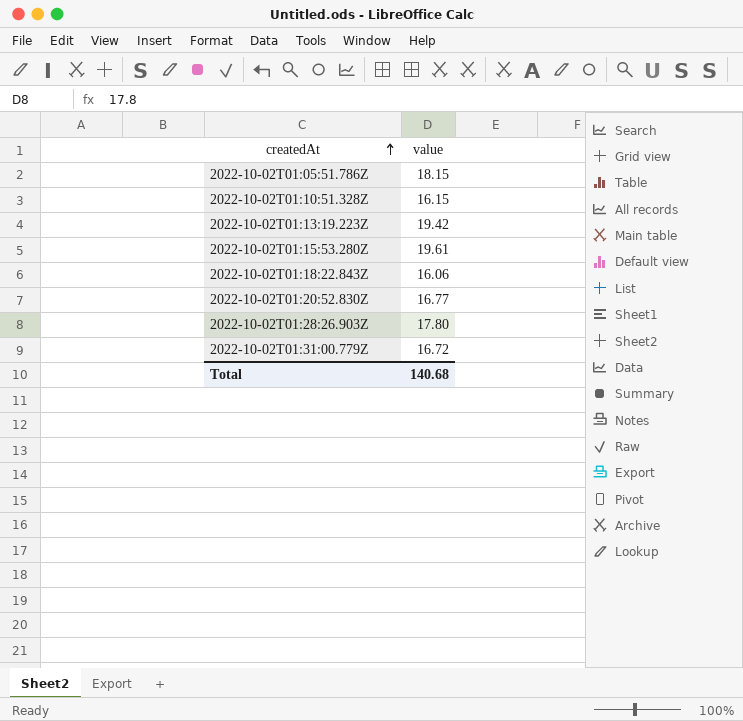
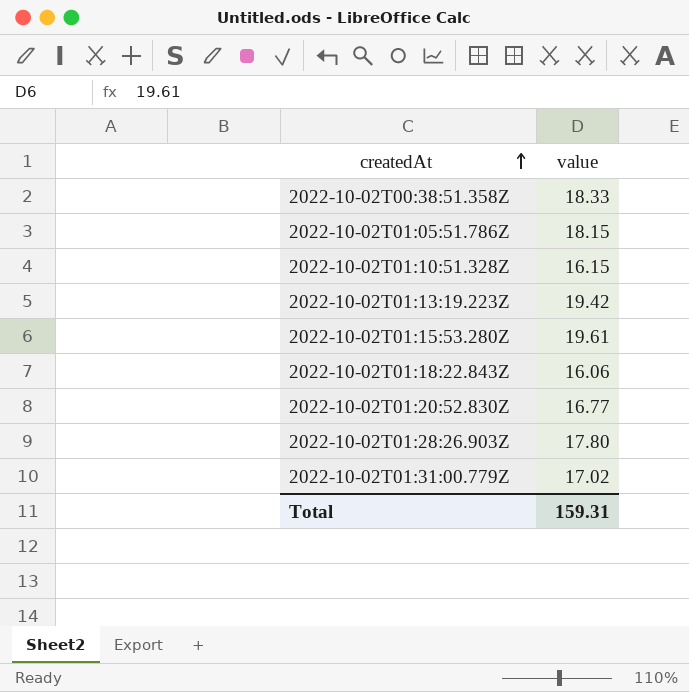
row 2022-10-02T00:38:51.358Z: none -> 18.33
2022-10-02T01:31:00.779Z | value: 16.72 -> 17.02
Total | value: 140.68 -> 159.31

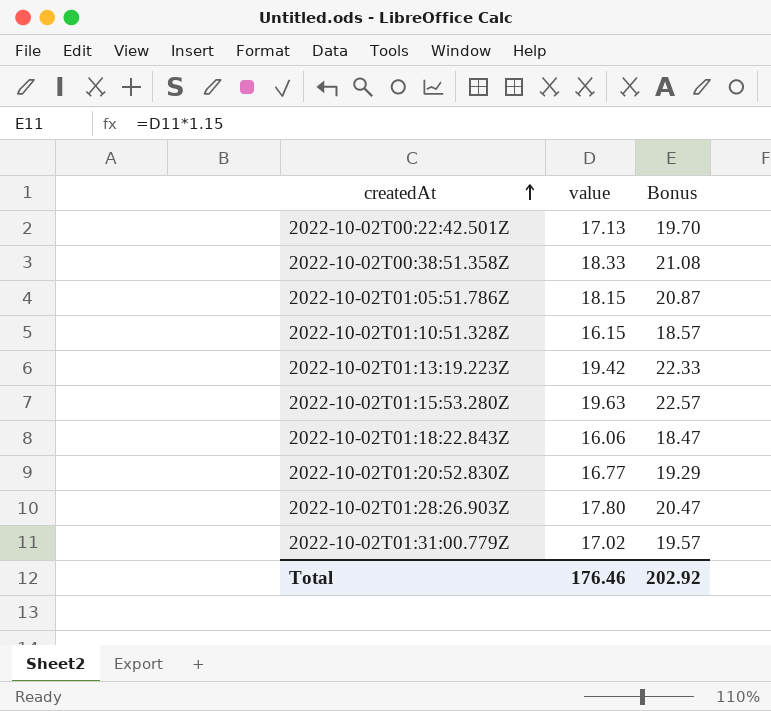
column Bonus | formula: none -> [value] * 1.15
row 2022-10-02T00:22:42.501Z: none -> 17.13 | 19.70
2022-10-02T01:15:53.280Z | value: 19.61 -> 19.63
Total | value: 159.31 -> 176.46

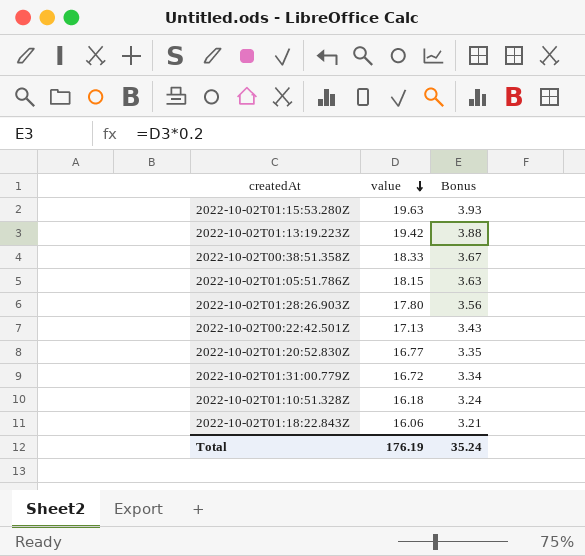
row order: createdAt ascending -> value descending
column Bonus | formula: [value] * 1.15 -> [value] * 0.2
2022-10-02T01:31:00.779Z | value: 17.02 -> 16.72
2022-10-02T01:10:51.328Z | value: 16.15 -> 16.18
Total | value: 176.46 -> 176.19
Total | Bonus: 202.92 -> 35.24

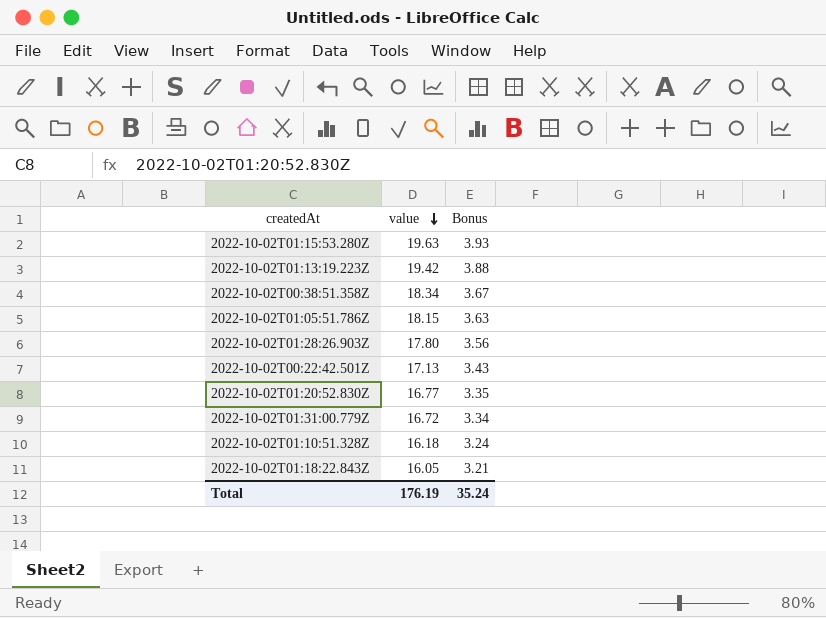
2022-10-02T00:38:51.358Z | value: 18.33 -> 18.34
2022-10-02T01:18:22.843Z | value: 16.06 -> 16.05

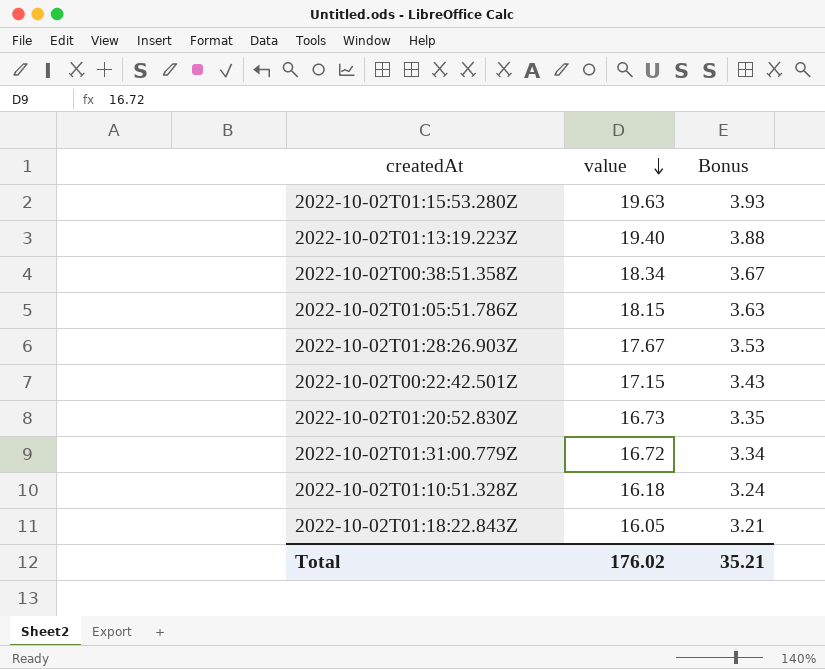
2022-10-02T01:13:19.223Z | value: 19.42 -> 19.40
2022-10-02T01:28:26.903Z | value: 17.80 -> 17.67
2022-10-02T01:28:26.903Z | Bonus: 3.56 -> 3.53
2022-10-02T00:22:42.501Z | value: 17.13 -> 17.15
2022-10-02T01:20:52.830Z | value: 16.77 -> 16.73
Total | value: 176.19 -> 176.02
Total | Bonus: 35.24 -> 35.21

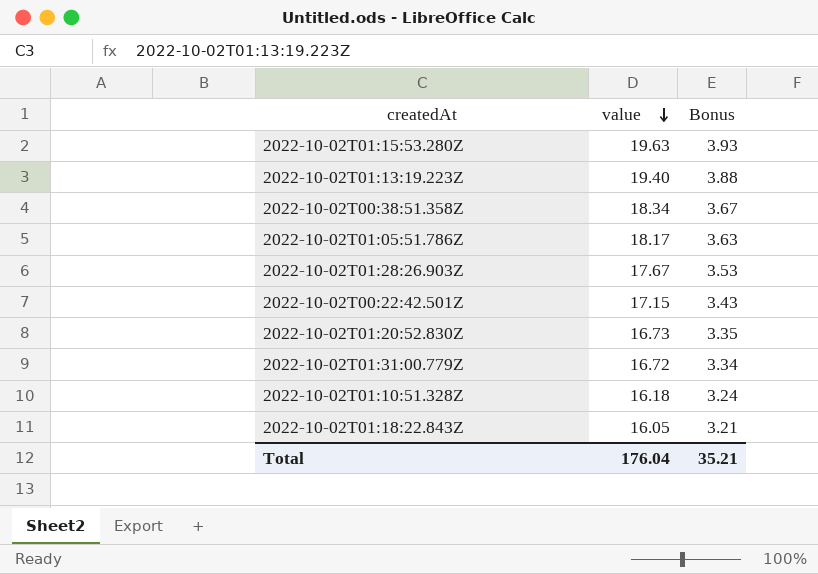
2022-10-02T01:05:51.786Z | value: 18.15 -> 18.17
Total | value: 176.02 -> 176.04

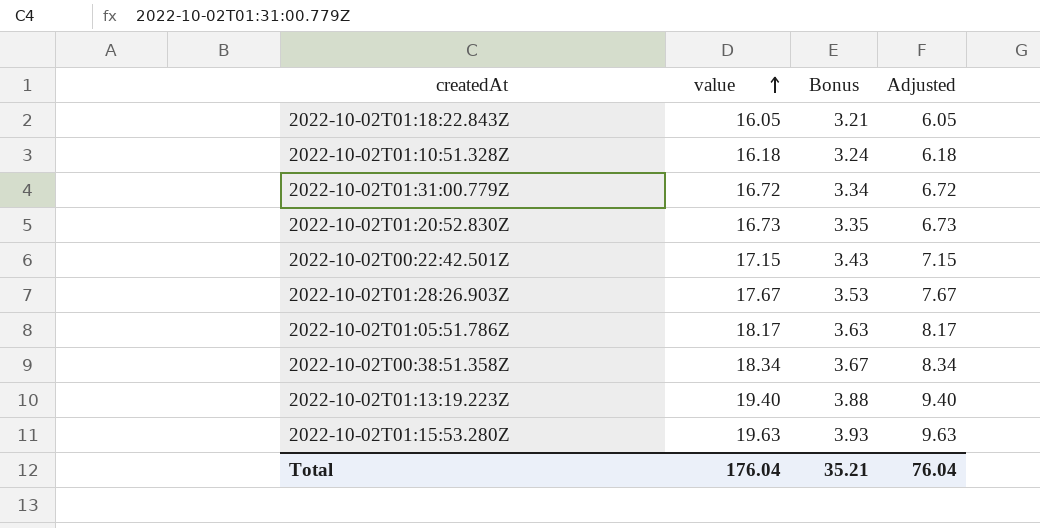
row order: value descending -> value ascending
column Adjusted | formula: none -> [value] - 10

